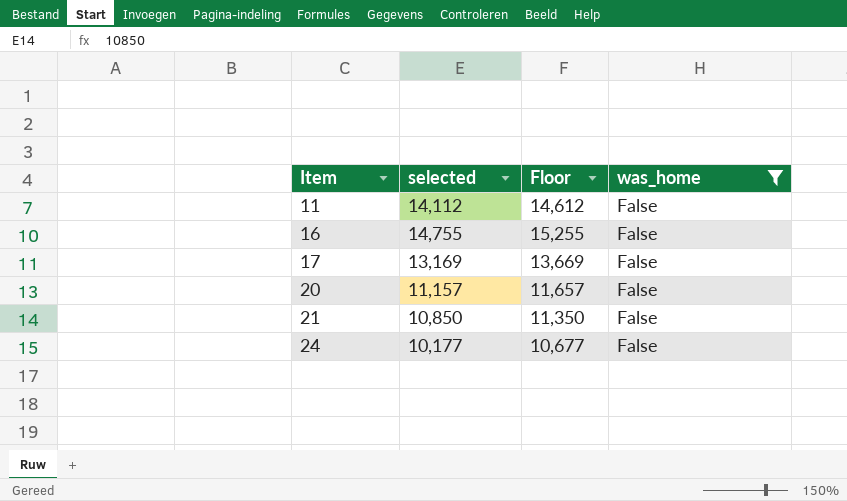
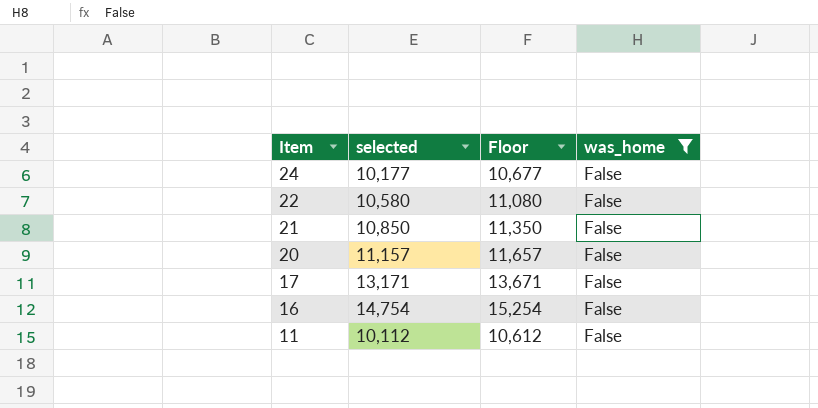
row order: Item ascending -> Item descending
row 22: none -> 10,580 | 11,080 | False
17 | selected: 13,169 -> 13,171
17 | Floor: 13,669 -> 13,671
16 | selected: 14,755 -> 14,754
16 | Floor: 15,255 -> 15,254
11 | selected: 14,112 -> 10,112
11 | Floor: 14,612 -> 10,612

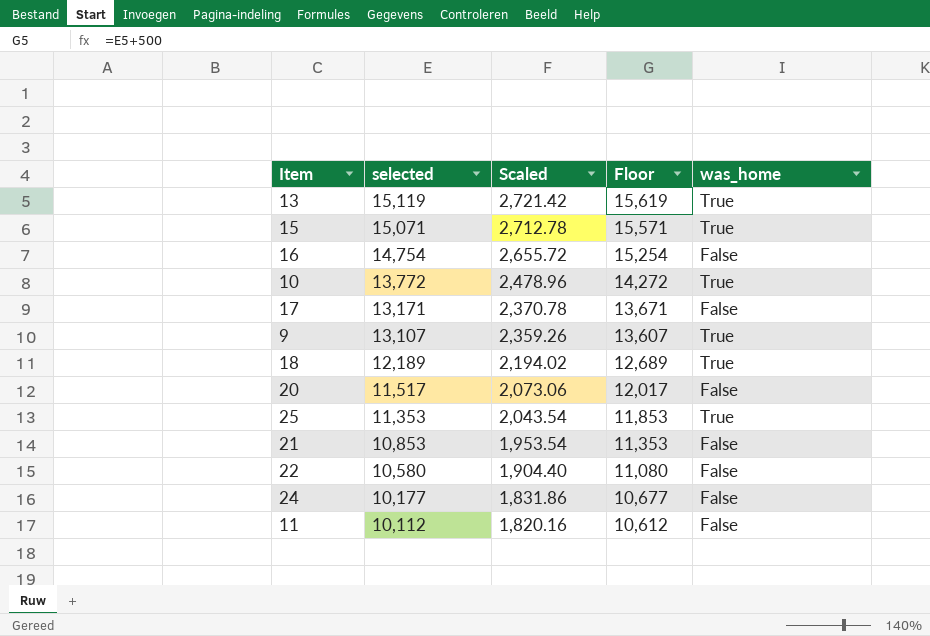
filter: was_home = False -> none
row order: Item descending -> selected descending
column Scaled | formula: none -> [selected] * 0.18
20 | selected: 11,157 -> 11,517
20 | Floor: 11,657 -> 12,017
21 | selected: 10,850 -> 10,853
21 | Floor: 11,350 -> 11,353

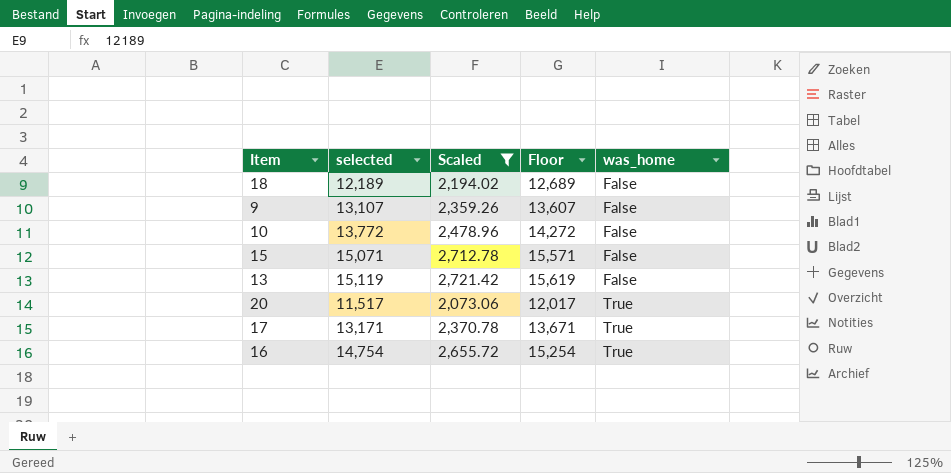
filter: none -> Scaled >= 2,073.06
row order: selected descending -> was_home ascending
18 | was_home: True -> False
9 | was_home: True -> False
10 | was_home: True -> False
15 | was_home: True -> False
13 | was_home: True -> False
20 | was_home: False -> True
17 | was_home: False -> True
16 | was_home: False -> True

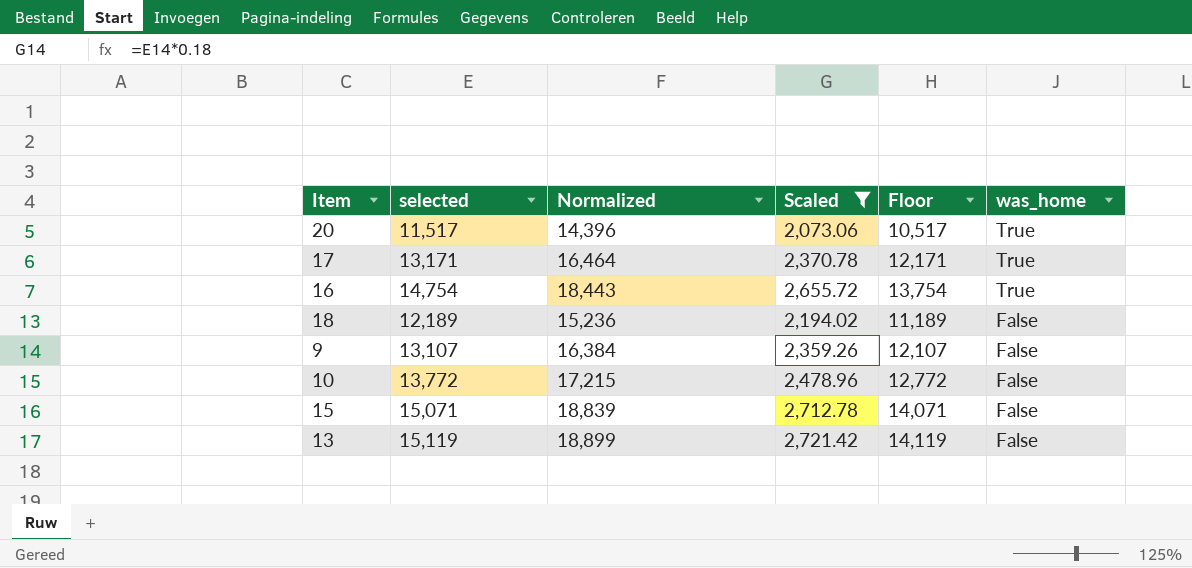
row order: was_home ascending -> was_home descending
column Normalized | formula: none -> [selected] * 1.25
column Floor | formula: [selected] + 500 -> [selected] - 1000

